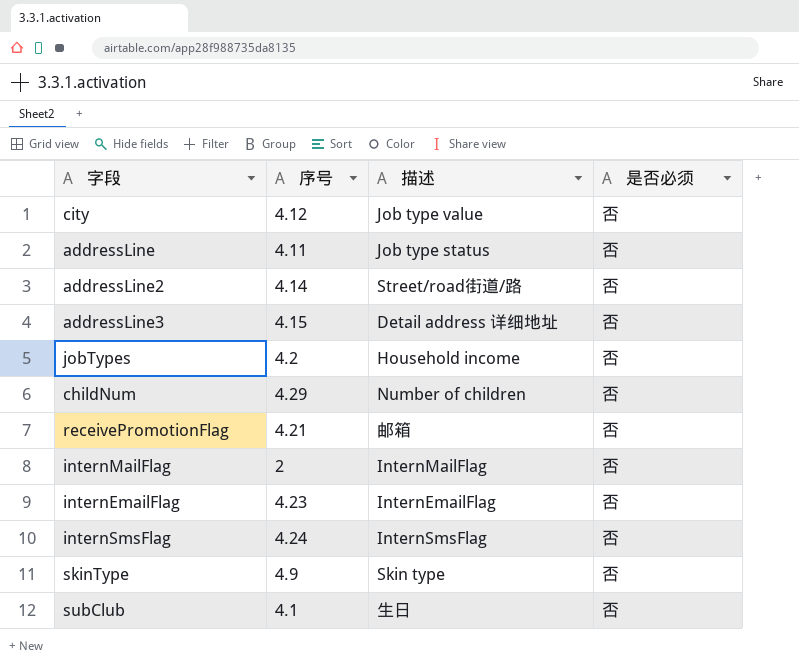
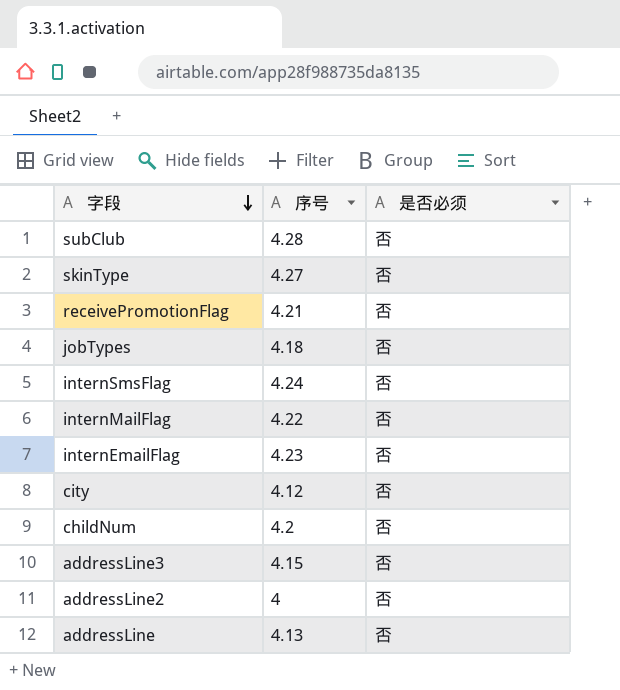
row order: none -> 字段 descending
column 描述 | position: 3 -> none
subClub | 序号: 4.1 -> 4.28
skinType | 序号: 4.9 -> 4.27
jobTypes | 序号: 4.2 -> 4.18
internMailFlag | 序号: 2 -> 4.22
childNum | 序号: 4.29 -> 4.2
addressLine2 | 序号: 4.14 -> 4
addressLine | 序号: 4.11 -> 4.13

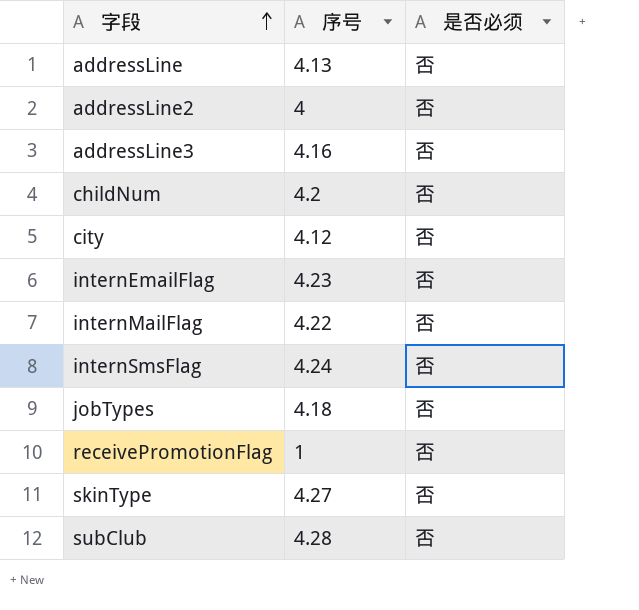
row order: 字段 descending -> 字段 ascending
addressLine3 | 序号: 4.15 -> 4.16
receivePromotionFlag | 序号: 4.21 -> 1

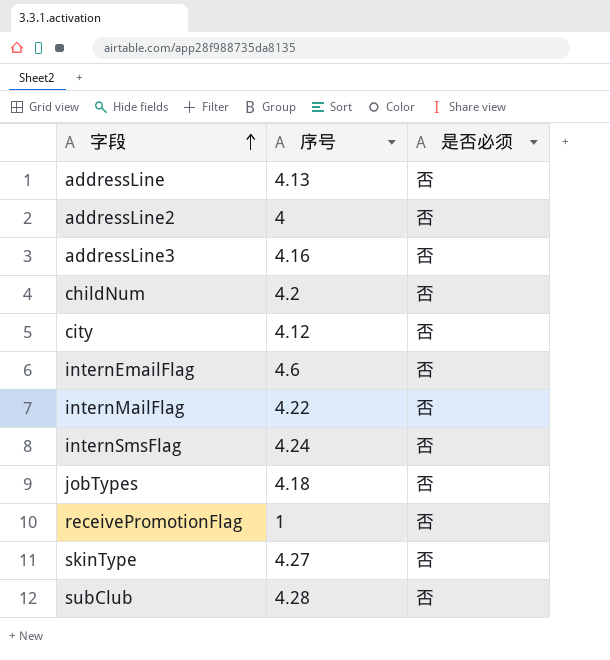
internEmailFlag | 序号: 4.23 -> 4.6

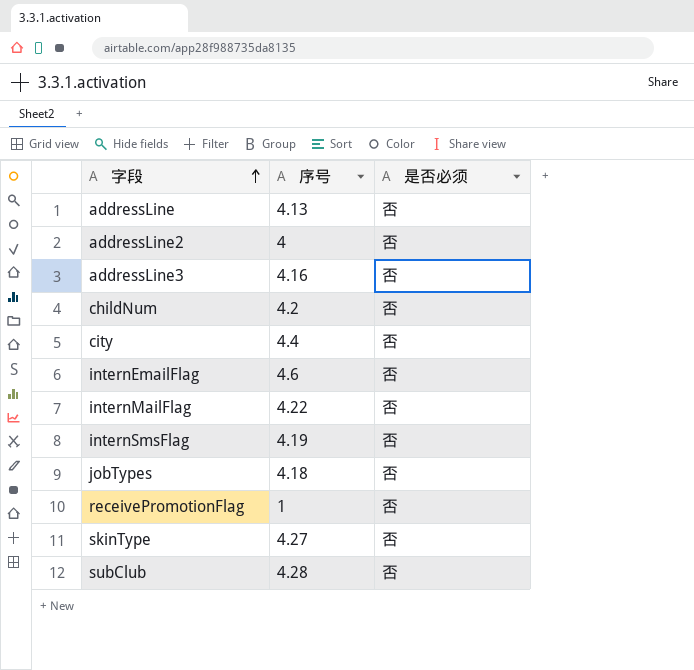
city | 序号: 4.12 -> 4.4
internSmsFlag | 序号: 4.24 -> 4.19

